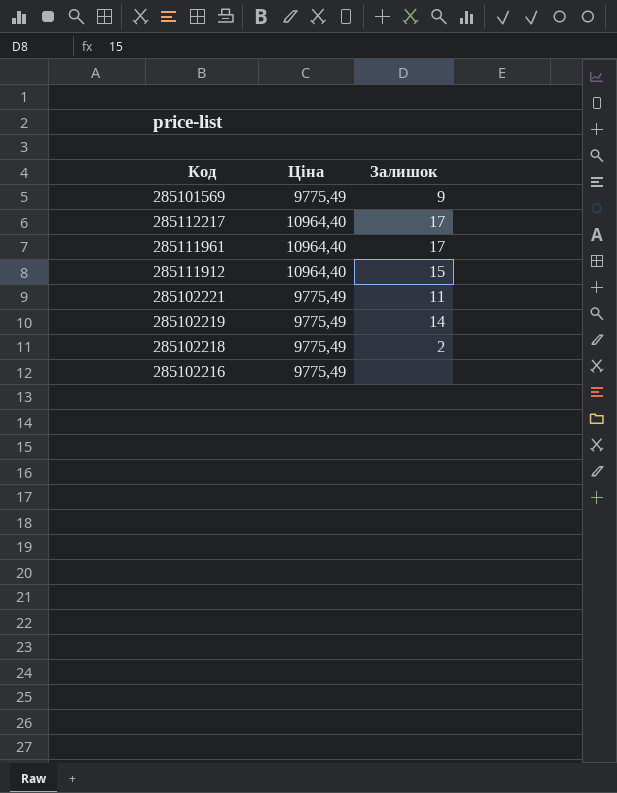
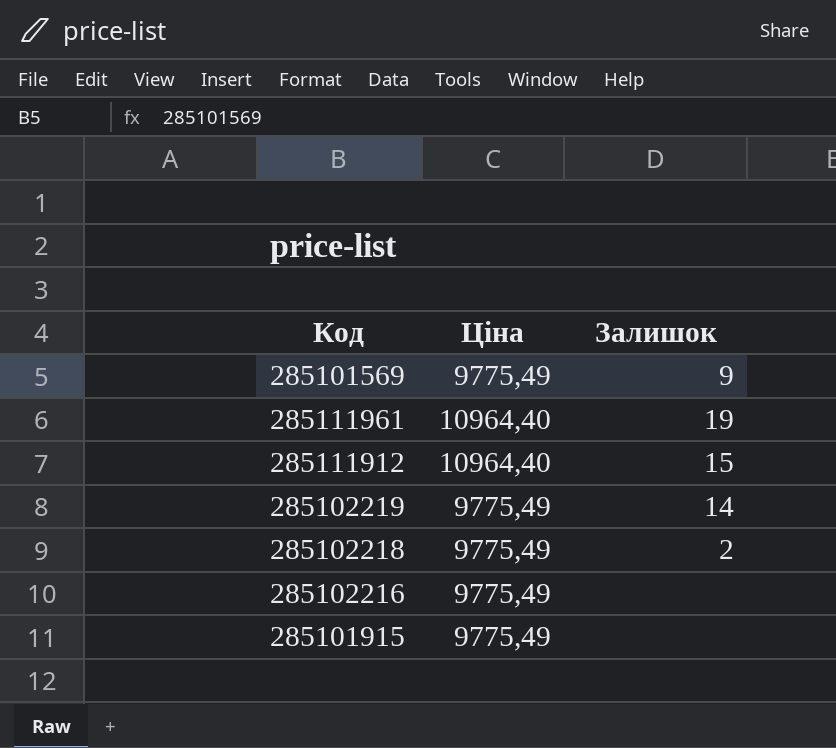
row 285112217: 10964,40 | 17 -> none
row 285102221: 9775,49 | 11 -> none
285111961 | Залишок: 17 -> 19
row 285101915: none -> 9775,49 | none

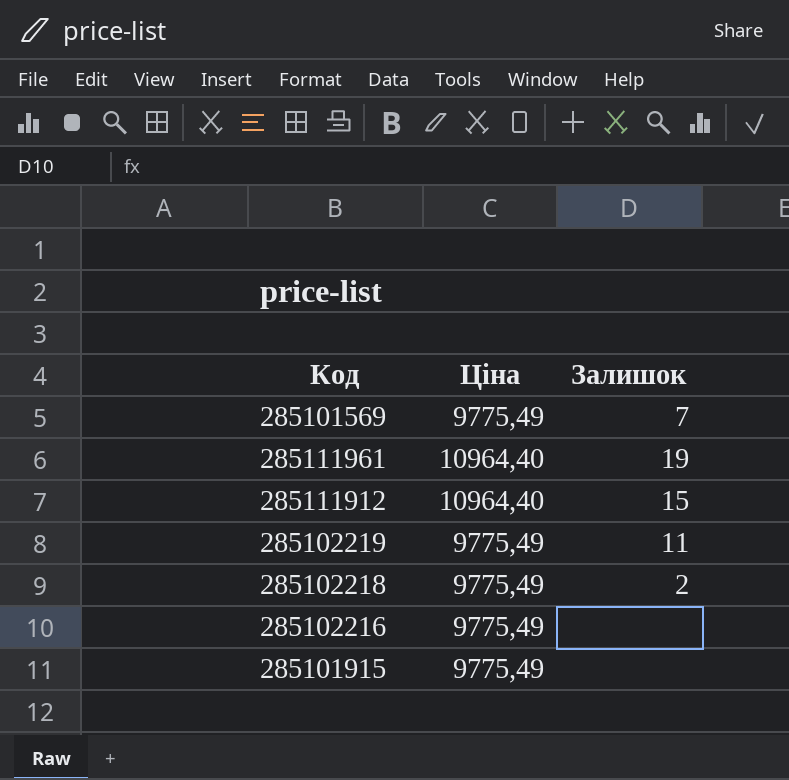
285101569 | Залишок: 9 -> 7
285102219 | Залишок: 14 -> 11

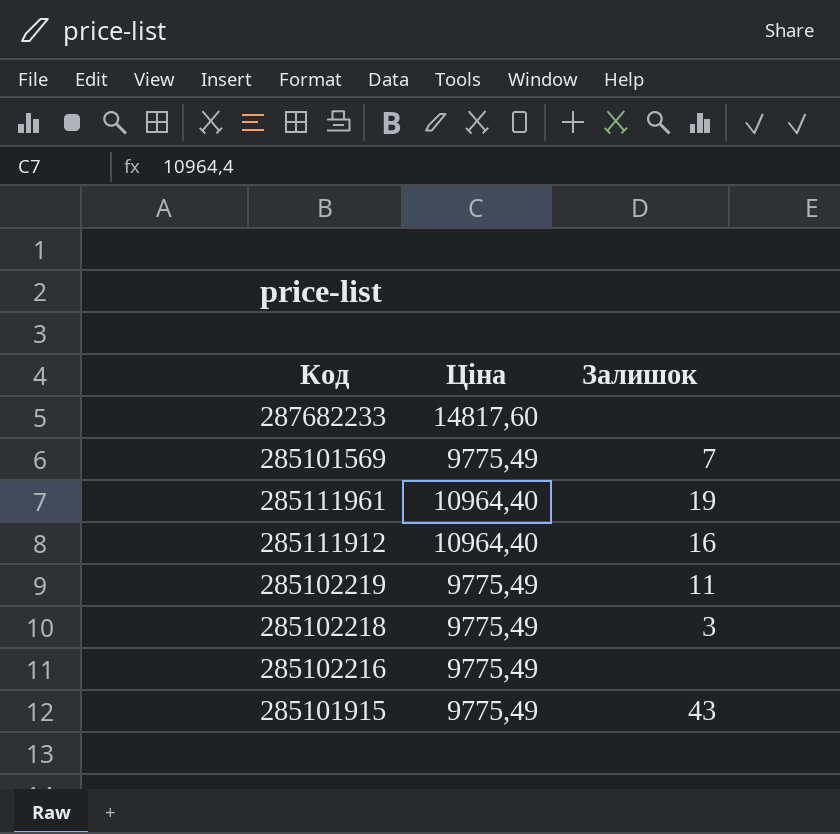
row 287682233: none -> 14817,60 | none
285111912 | Залишок: 15 -> 16
285102218 | Залишок: 2 -> 3
285101915 | Залишок: none -> 43

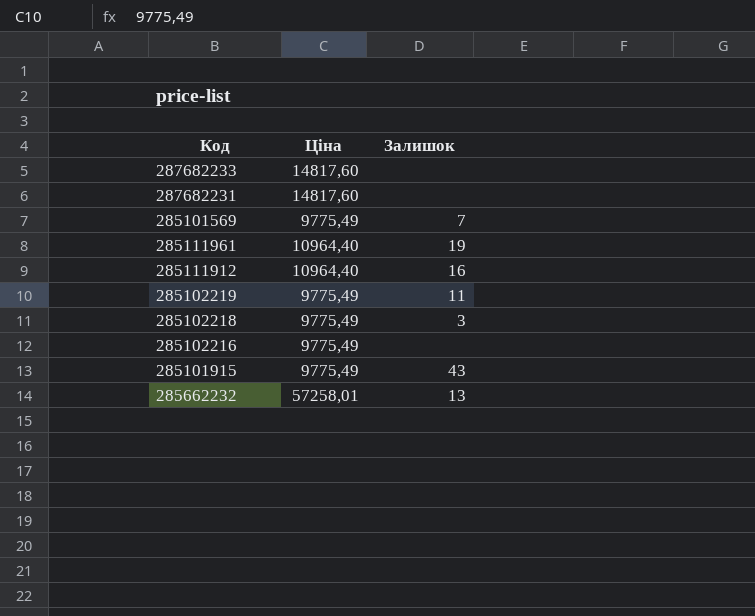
row 287682231: none -> 14817,60 | none
row 285662232: none -> 57258,01 | 13

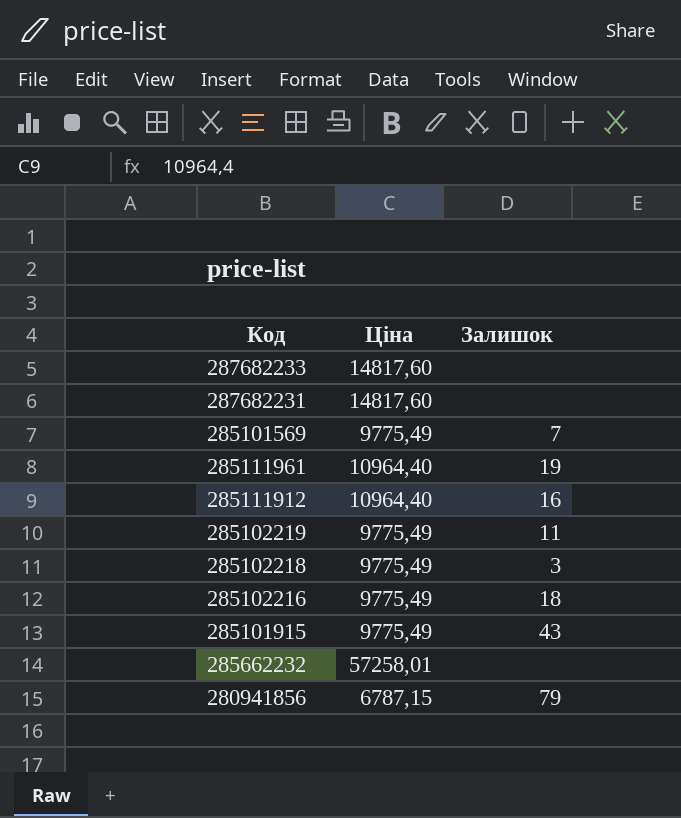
285102216 | Залишок: none -> 18
285662232 | Залишок: 13 -> none
row 280941856: none -> 6787,15 | 79

